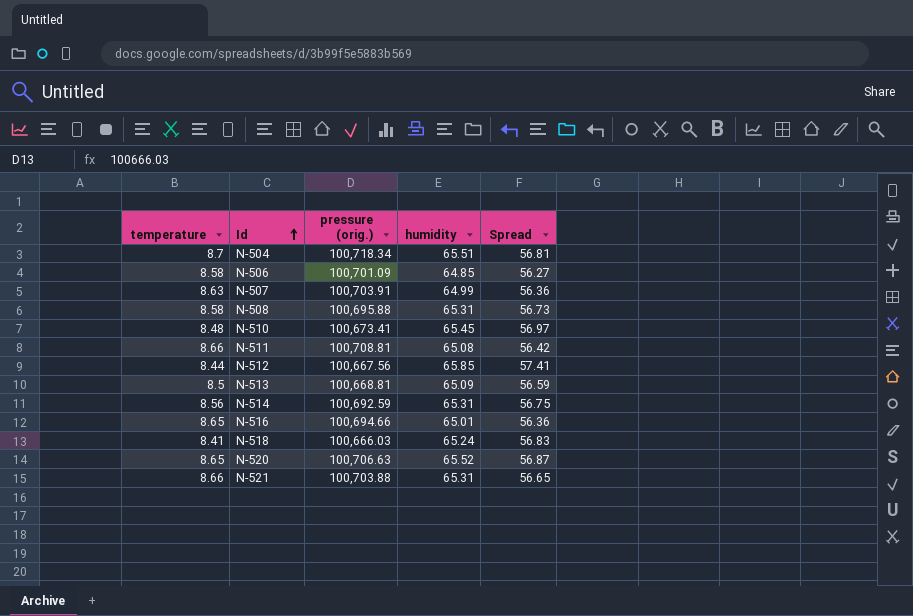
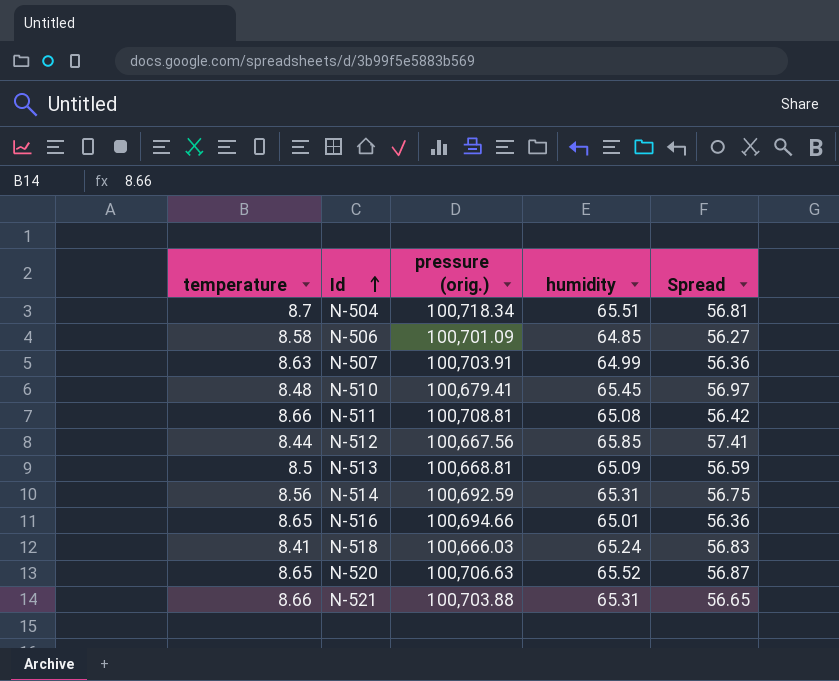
row N-508: 8.58 | 100,695.88 | 65.31 | 56.73 -> none
N-510 | pressure (orig.): 100,673.41 -> 100,679.41

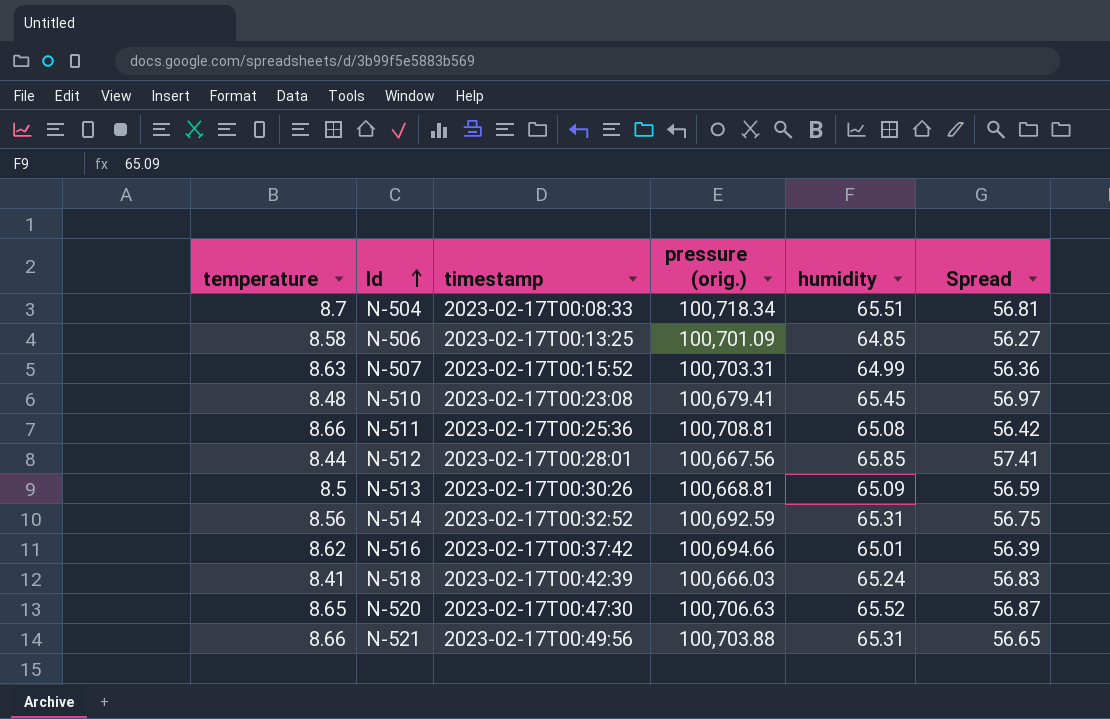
column timestamp | position: none -> 3
N-507 | pressure (orig.): 100,703.91 -> 100,703.31
N-516 | temperature: 8.65 -> 8.62
N-516 | Spread: 56.36 -> 56.39

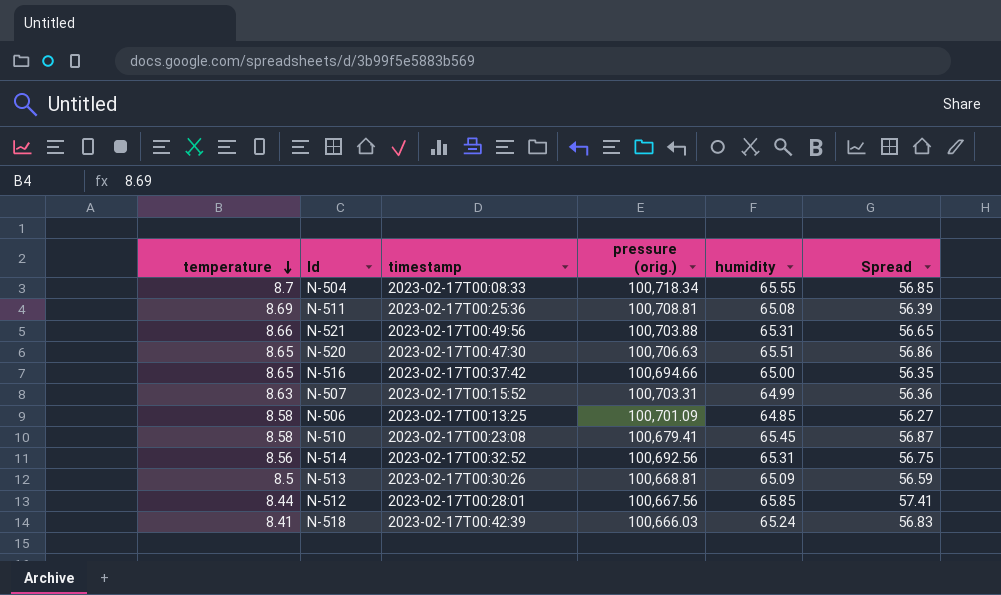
row order: Id ascending -> temperature descending
N-504 | humidity: 65.51 -> 65.55
N-504 | Spread: 56.81 -> 56.85
N-511 | temperature: 8.66 -> 8.69
N-511 | Spread: 56.42 -> 56.39
N-520 | humidity: 65.52 -> 65.51
N-520 | Spread: 56.87 -> 56.86
N-516 | temperature: 8.62 -> 8.65
N-516 | humidity: 65.01 -> 65.00
N-516 | Spread: 56.39 -> 56.35
N-510 | temperature: 8.48 -> 8.58
N-510 | Spread: 56.97 -> 56.87
N-514 | pressure (orig.): 100,692.59 -> 100,692.56

